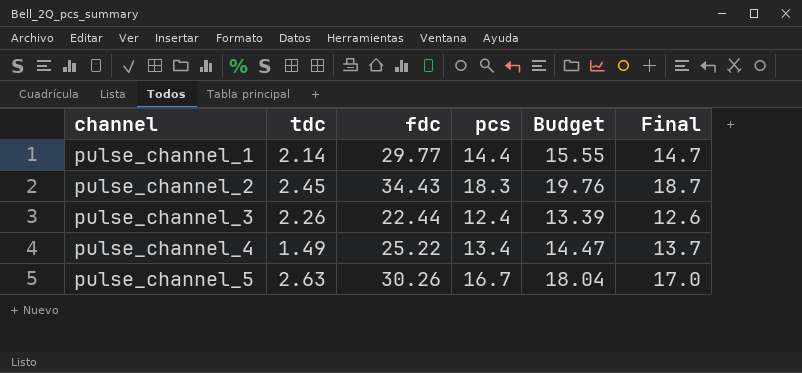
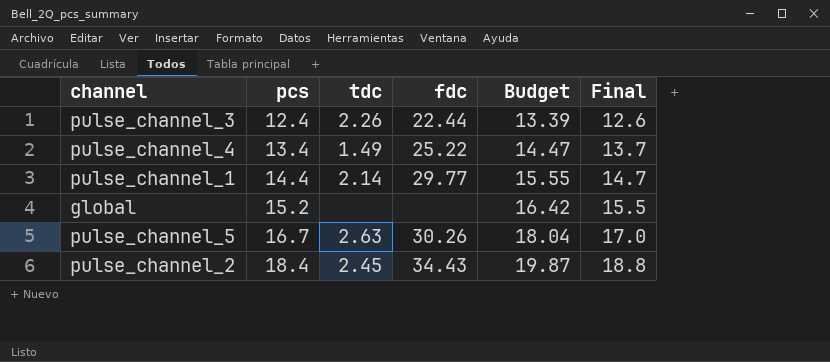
row order: channel ascending -> pcs ascending
column pcs | position: 4 -> 2
row global: none -> 15.2 | none | none | 16.42 | 15.5
pulse_channel_2 | pcs: 18.3 -> 18.4
pulse_channel_2 | Budget: 19.76 -> 19.87
pulse_channel_2 | Final: 18.7 -> 18.8

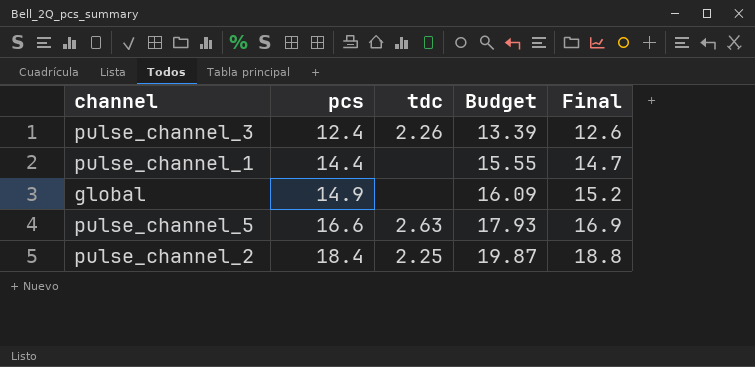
column fdc | position: 4 -> none
row pulse_channel_4: 13.4 | 1.49 | 25.22 | 14.47 | 13.7 -> none
pulse_channel_1 | tdc: 2.14 -> none
global | pcs: 15.2 -> 14.9
global | Budget: 16.42 -> 16.09
global | Final: 15.5 -> 15.2
pulse_channel_5 | pcs: 16.7 -> 16.6
pulse_channel_5 | Budget: 18.04 -> 17.93
pulse_channel_5 | Final: 17.0 -> 16.9
pulse_channel_2 | tdc: 2.45 -> 2.25

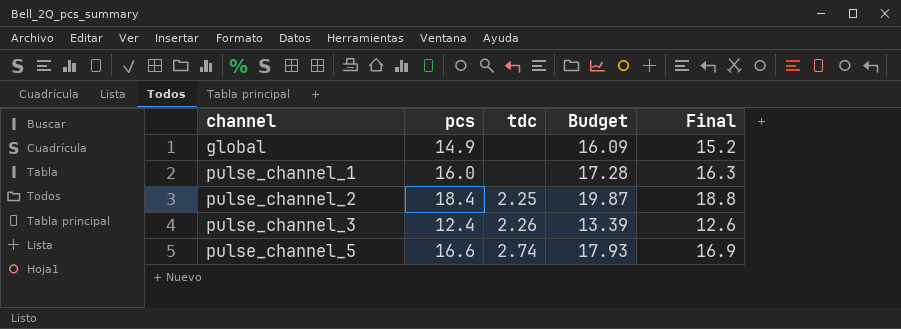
row order: pcs ascending -> channel ascending
pulse_channel_1 | pcs: 14.4 -> 16.0
pulse_channel_1 | Budget: 15.55 -> 17.28
pulse_channel_1 | Final: 14.7 -> 16.3
pulse_channel_5 | tdc: 2.63 -> 2.74

